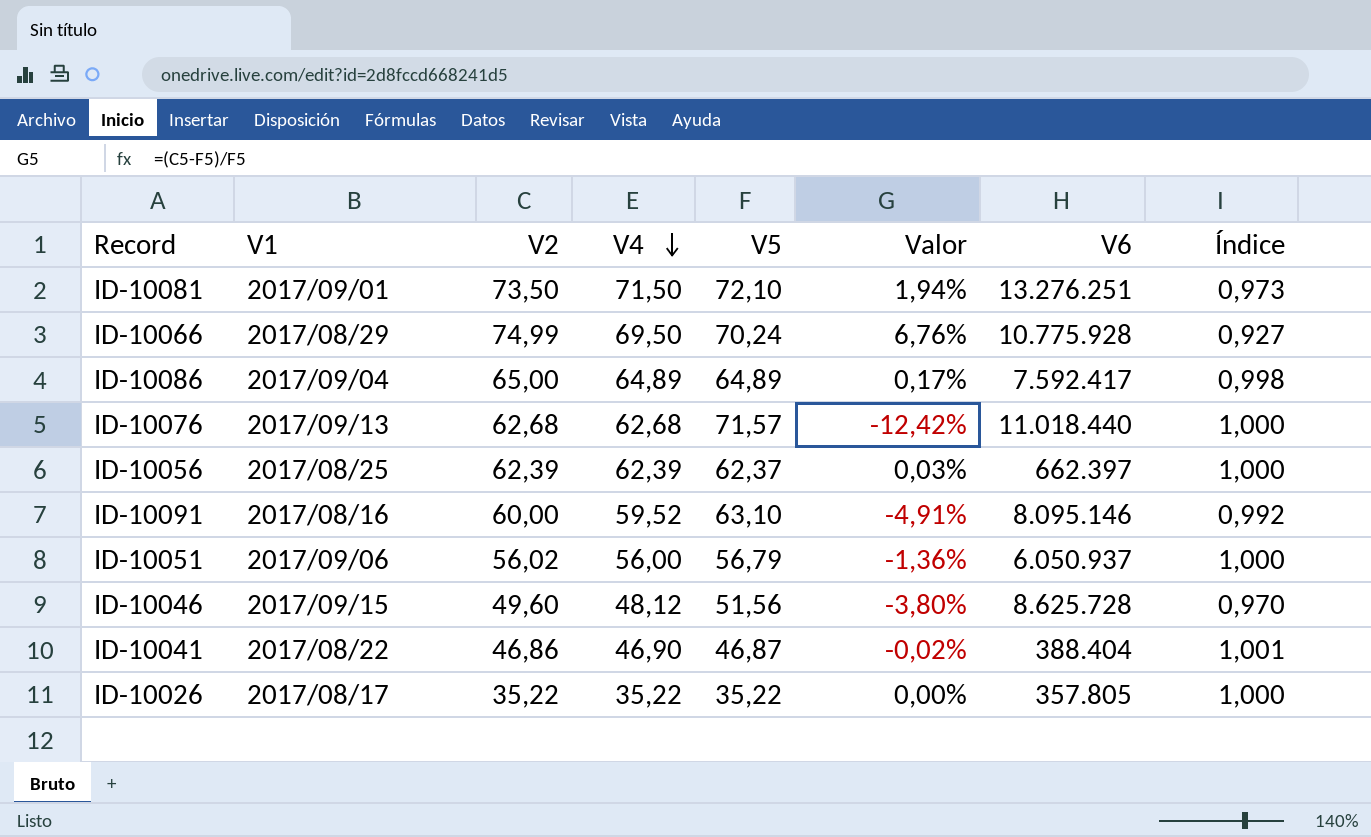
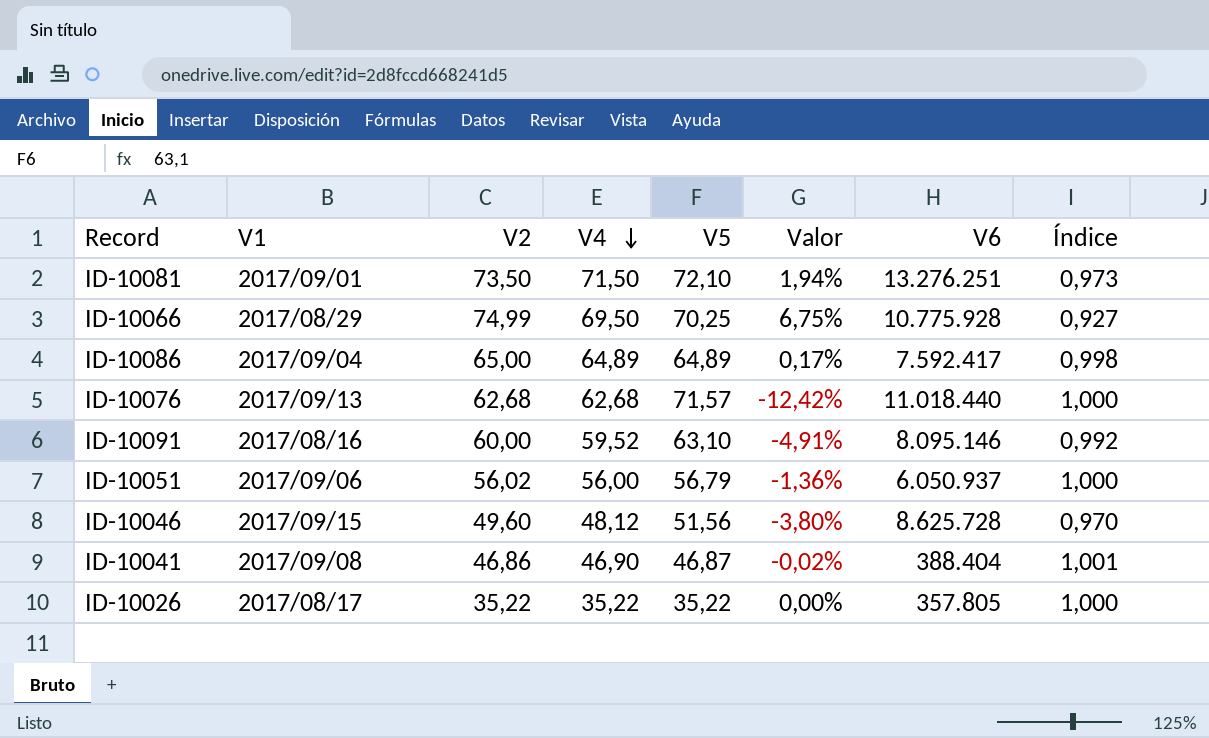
row ID-10056: 2017/08/25 | 62,39 | 62,39 | 62,37 | 0,03% | 662.397 | 1,000 -> none
ID-10066 | V5: 70,24 -> 70,25
ID-10066 | Valor: 6,76% -> 6,75%
ID-10041 | V1: 2017/08/22 -> 2017/09/08

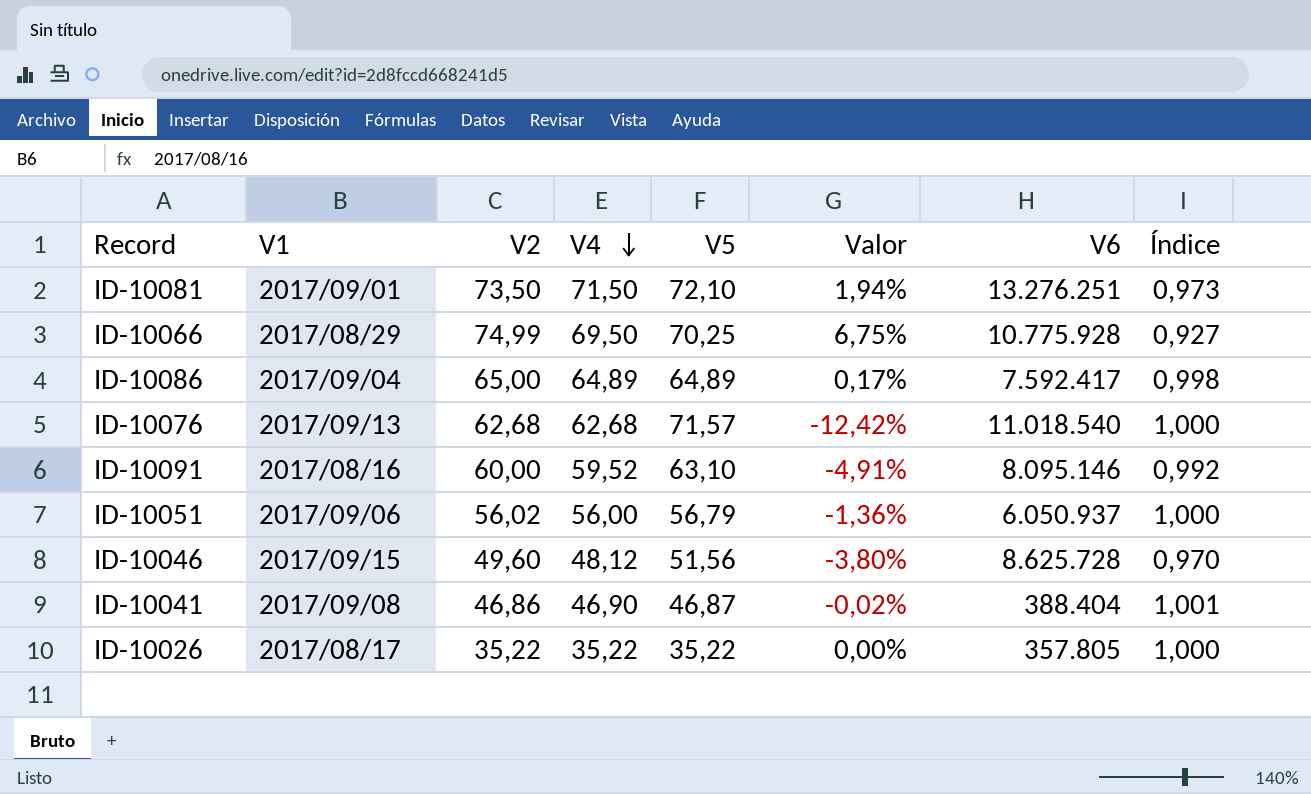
ID-10076 | V6: 11.018.440 -> 11.018.540

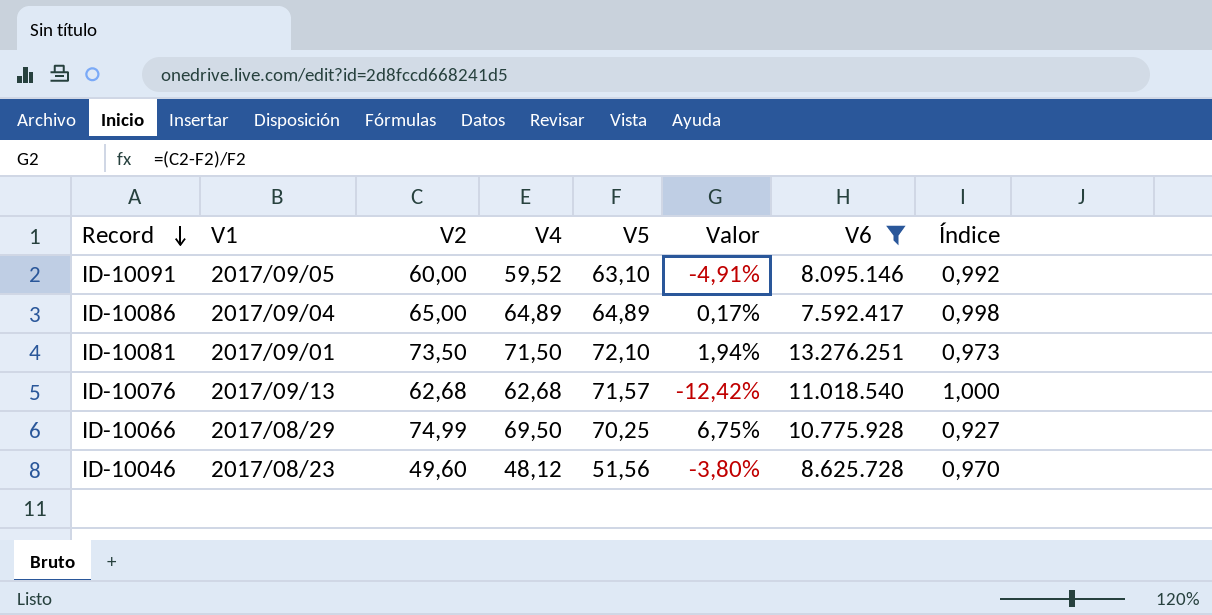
filter: none -> V6 >= 7.592.417
row order: V4 descending -> Record descending
ID-10091 | V1: 2017/08/16 -> 2017/09/05
ID-10046 | V1: 2017/09/15 -> 2017/08/23

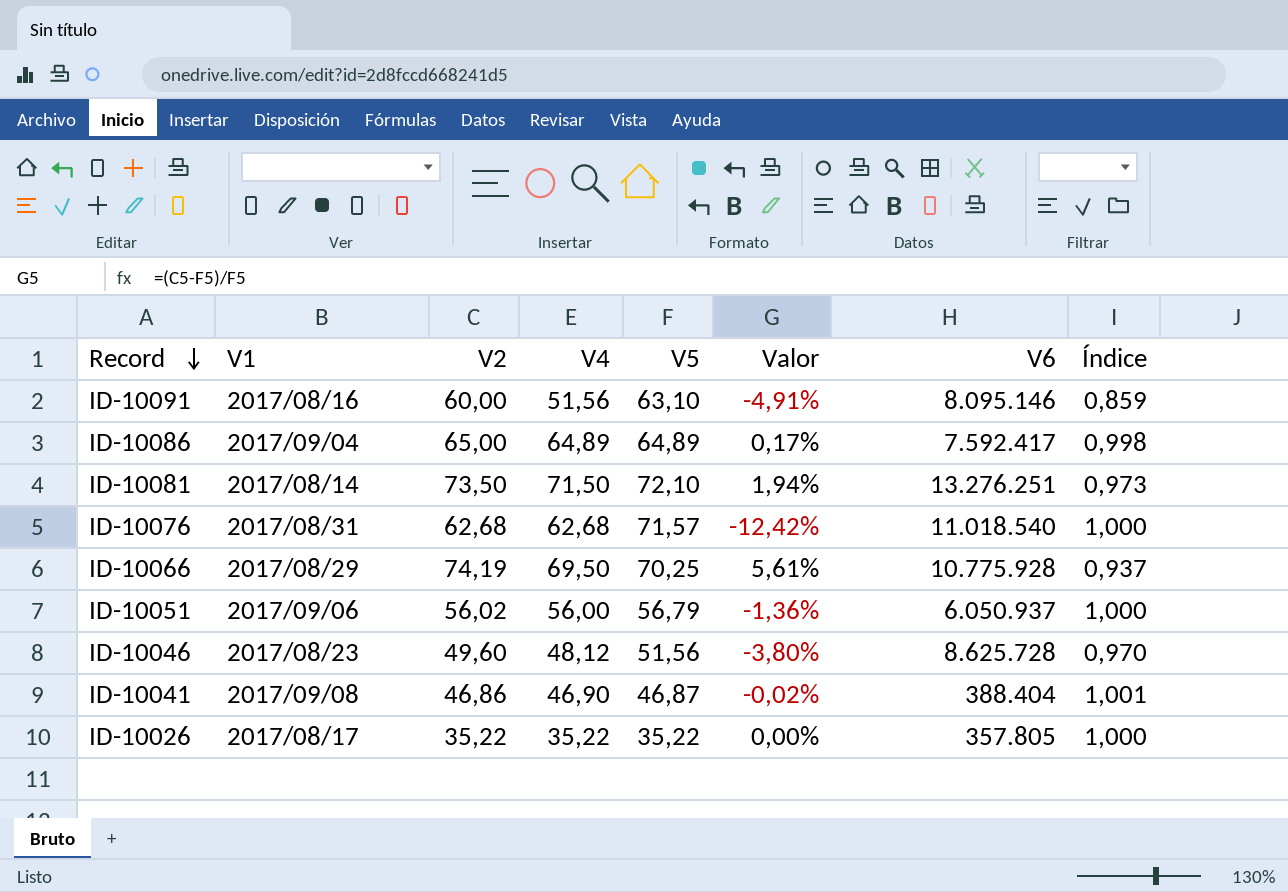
filter: V6 >= 7.592.417 -> none
ID-10091 | V1: 2017/09/05 -> 2017/08/16
ID-10091 | V4: 59,52 -> 51,56
ID-10091 | Índice: 0,992 -> 0,859
ID-10081 | V1: 2017/09/01 -> 2017/08/14
ID-10076 | V1: 2017/09/13 -> 2017/08/31
ID-10066 | V2: 74,99 -> 74,19
ID-10066 | Valor: 6,75% -> 5,61%
ID-10066 | Índice: 0,927 -> 0,937

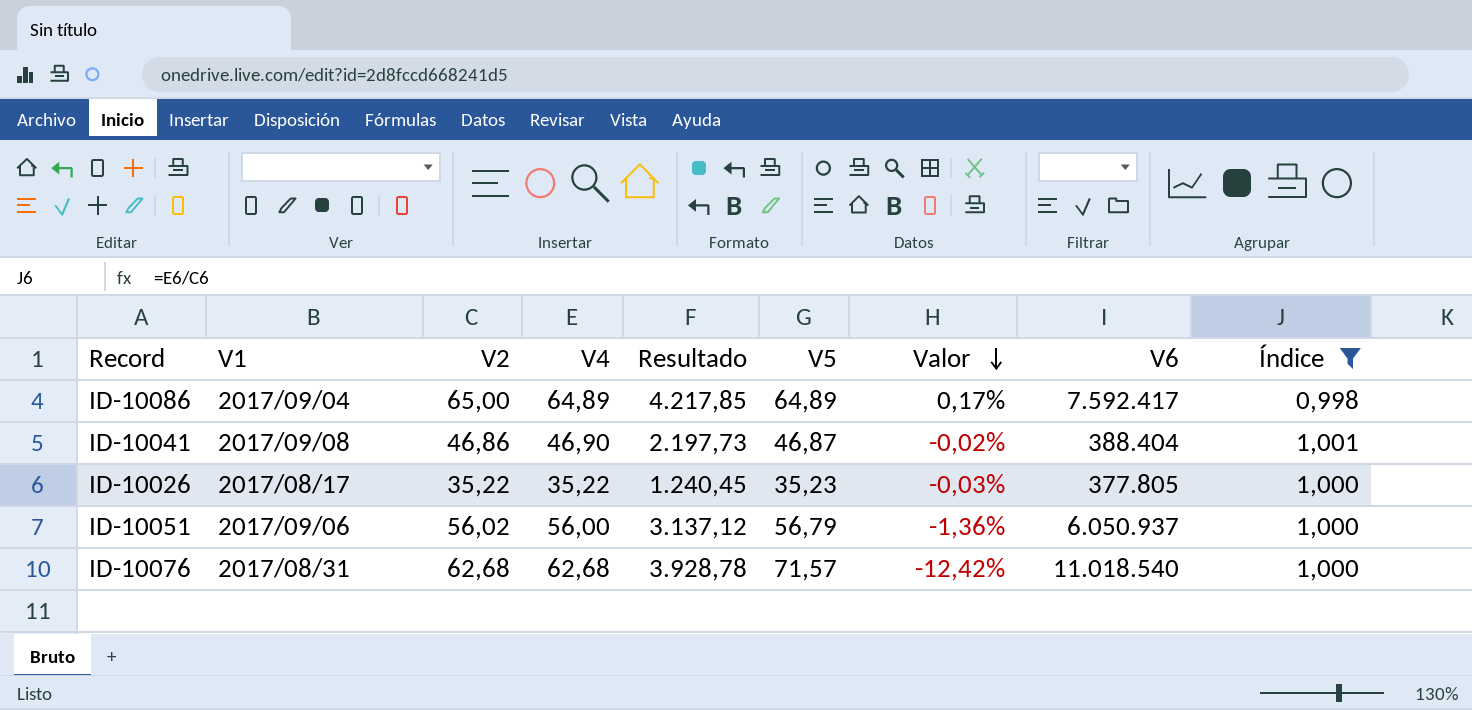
filter: none -> Índice >= 0,998
row order: Record descending -> Valor descending
column Resultado | formula: none -> [V2] * [V4]
ID-10026 | V5: 35,22 -> 35,23
ID-10026 | Valor: 0,00% -> -0,03%
ID-10026 | V6: 357.805 -> 377.805

